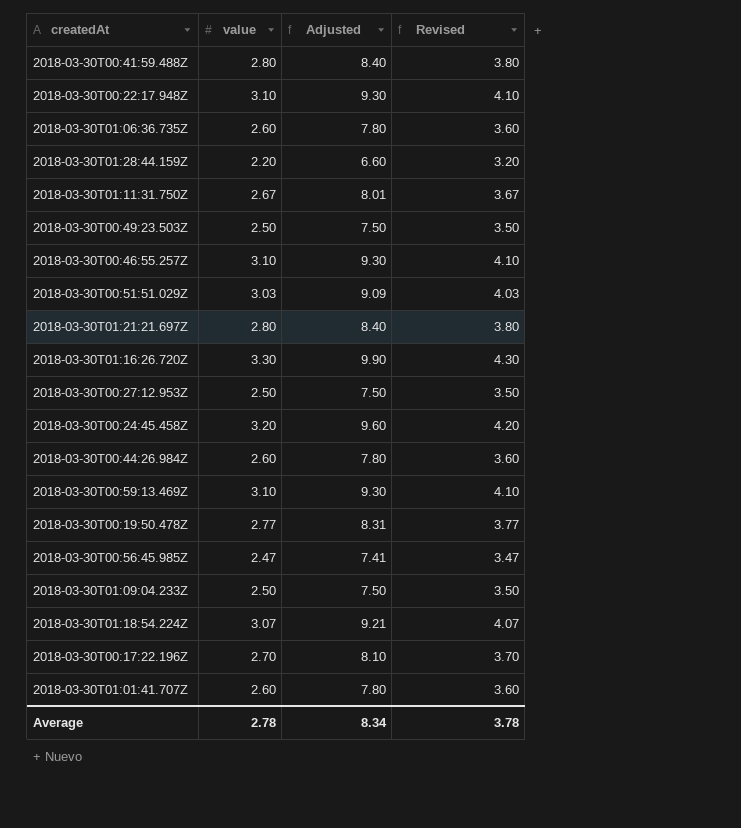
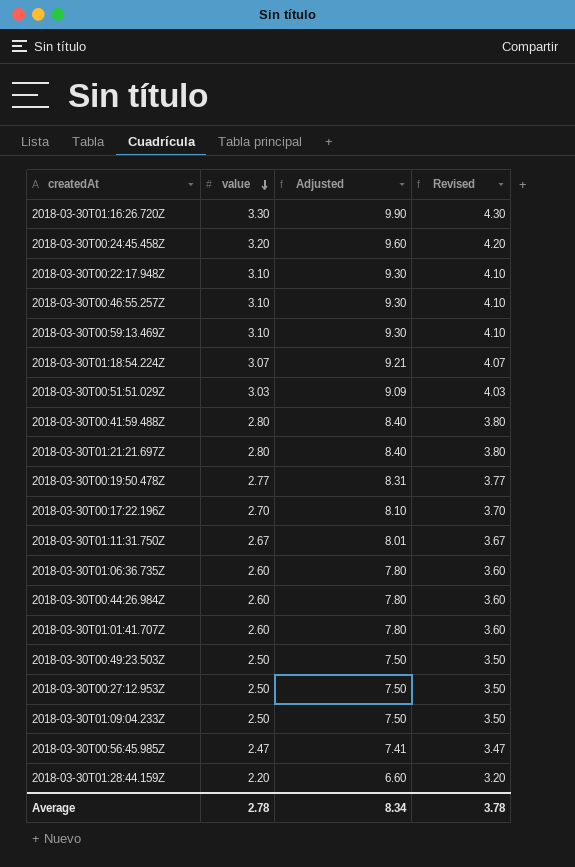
row order: none -> value descending

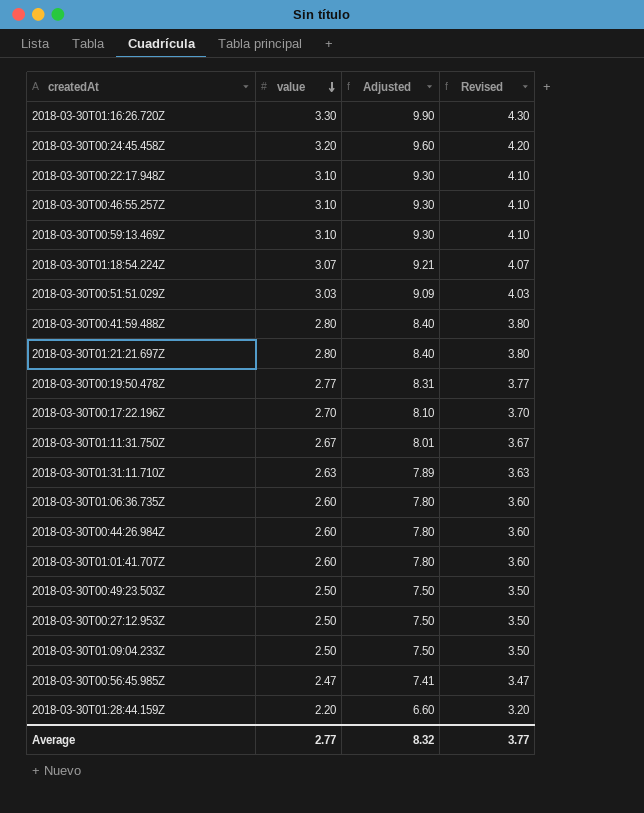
row 2018-03-30T01:31:11.710Z: none -> 2.63 | 7.89 | 3.63
Average | value: 2.78 -> 2.77
Average | Adjusted: 8.34 -> 8.32
Average | Revised: 3.78 -> 3.77

